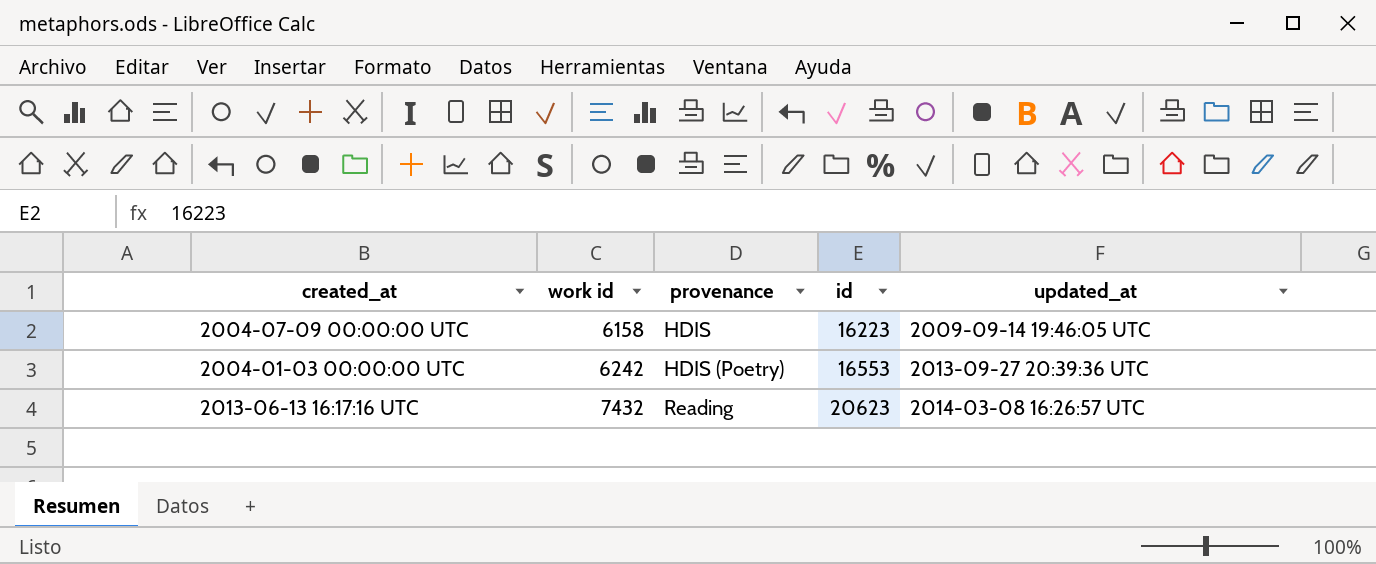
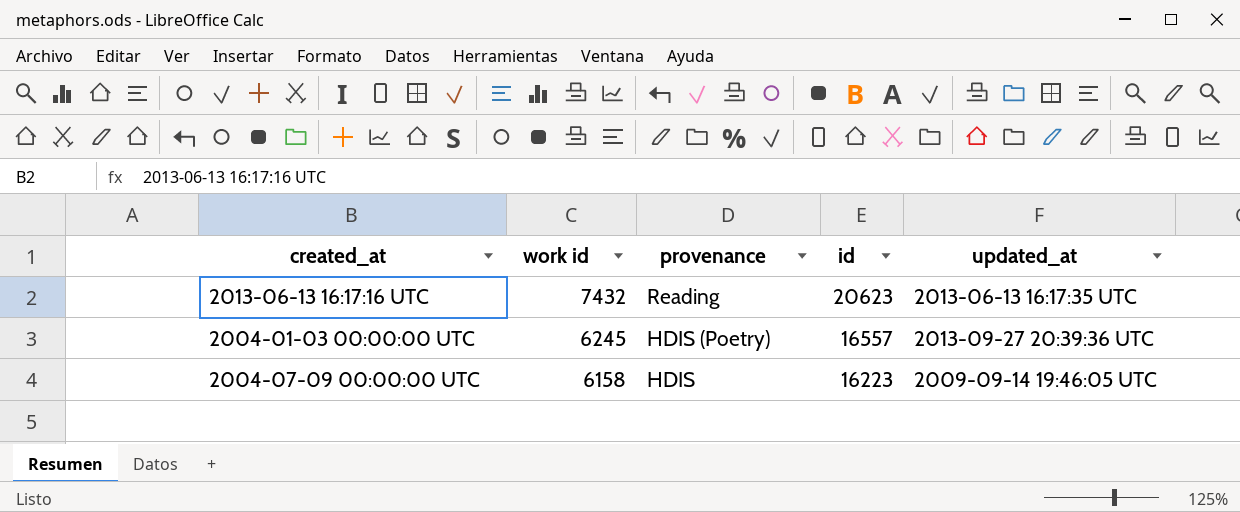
row order: work id ascending -> work id descending
2013-06-13 16:17:16 UTC | updated_at: 2014-03-08 16:26:57 UTC -> 2013-06-13 16:17:35 UTC
2004-01-03 00:00:00 UTC | work id: 6242 -> 6245
2004-01-03 00:00:00 UTC | id: 16553 -> 16557

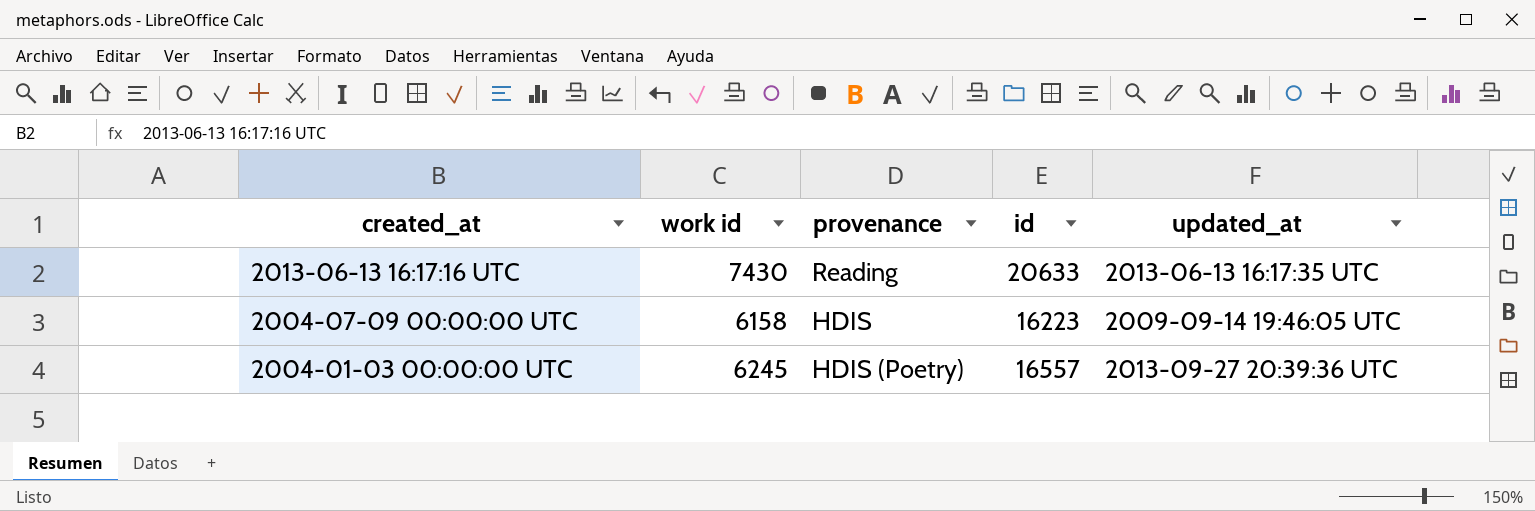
row order: work id descending -> created_at descending
2013-06-13 16:17:16 UTC | work id: 7432 -> 7430
2013-06-13 16:17:16 UTC | id: 20623 -> 20633

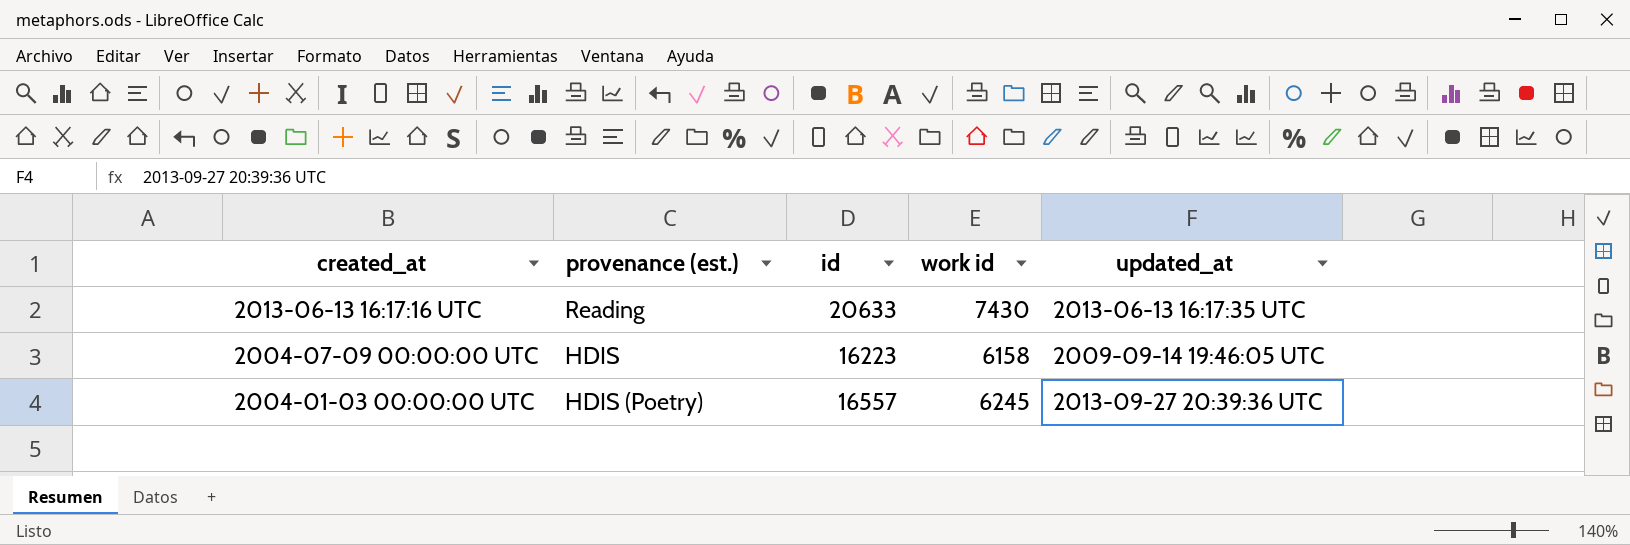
column name: provenance -> provenance (est.)
column work id | position: 2 -> 4

